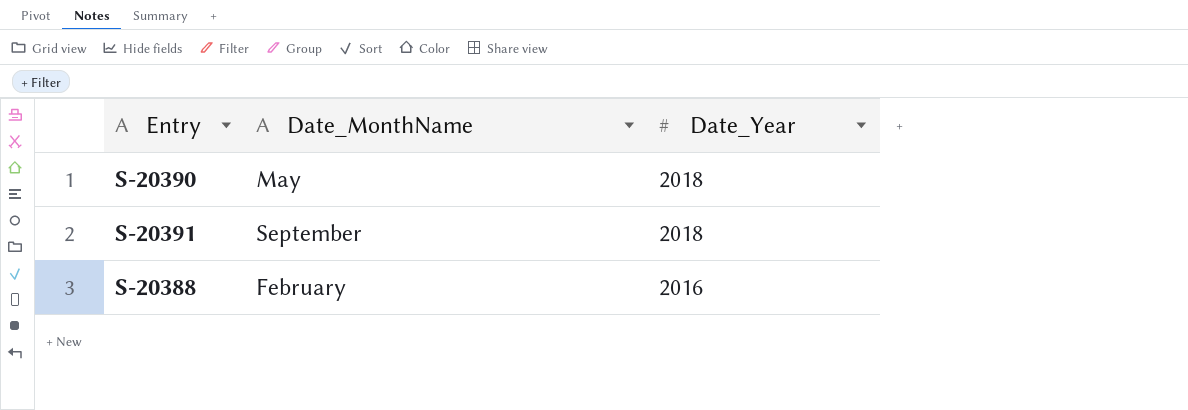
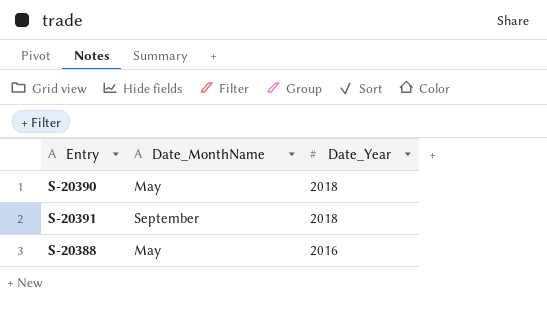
S-20388 | Date_MonthName: February -> May

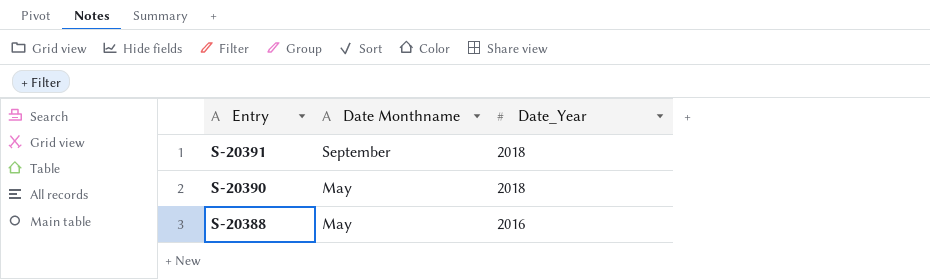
row order: Date_Year descending -> Entry descending
column name: Date_MonthName -> Date Monthname

